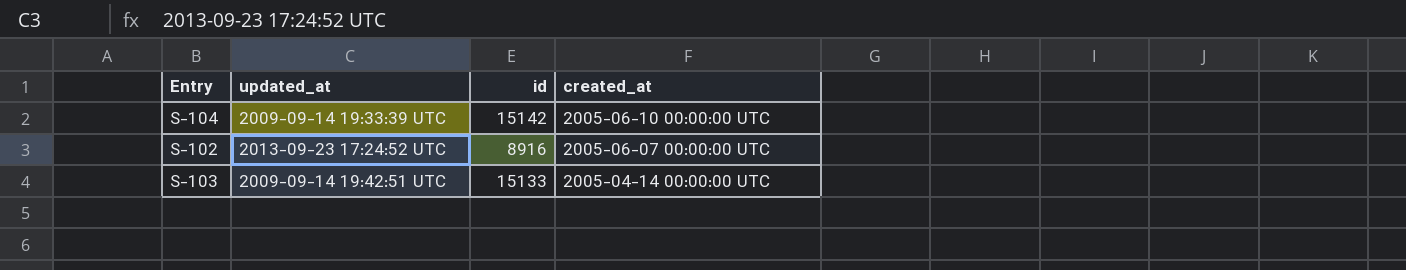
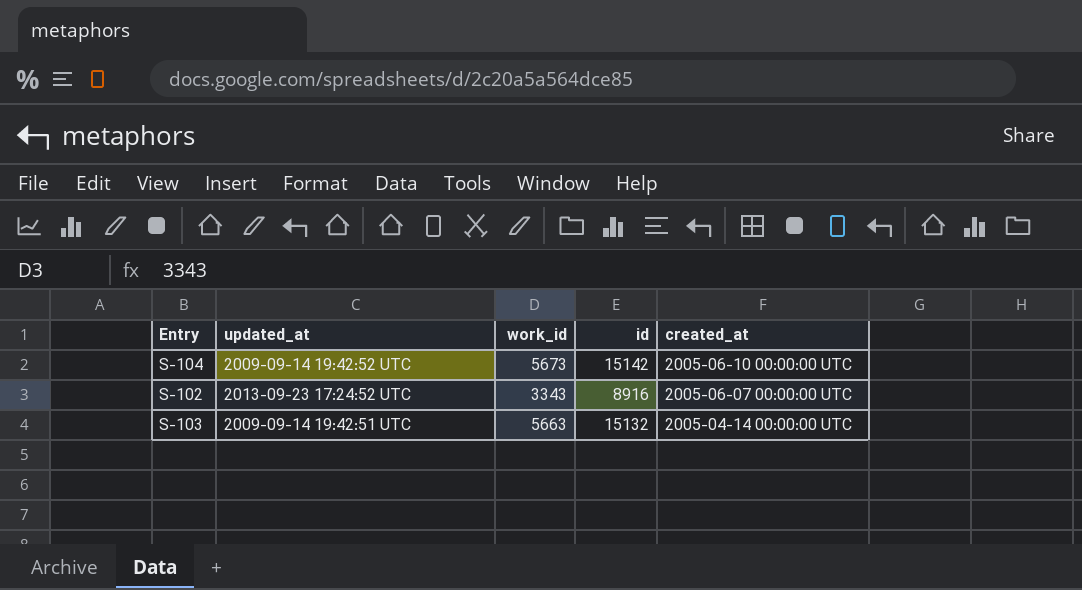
column work_id | position: none -> 3
S-104 | updated_at: 2009-09-14 19:33:39 UTC -> 2009-09-14 19:42:52 UTC
S-103 | id: 15133 -> 15132

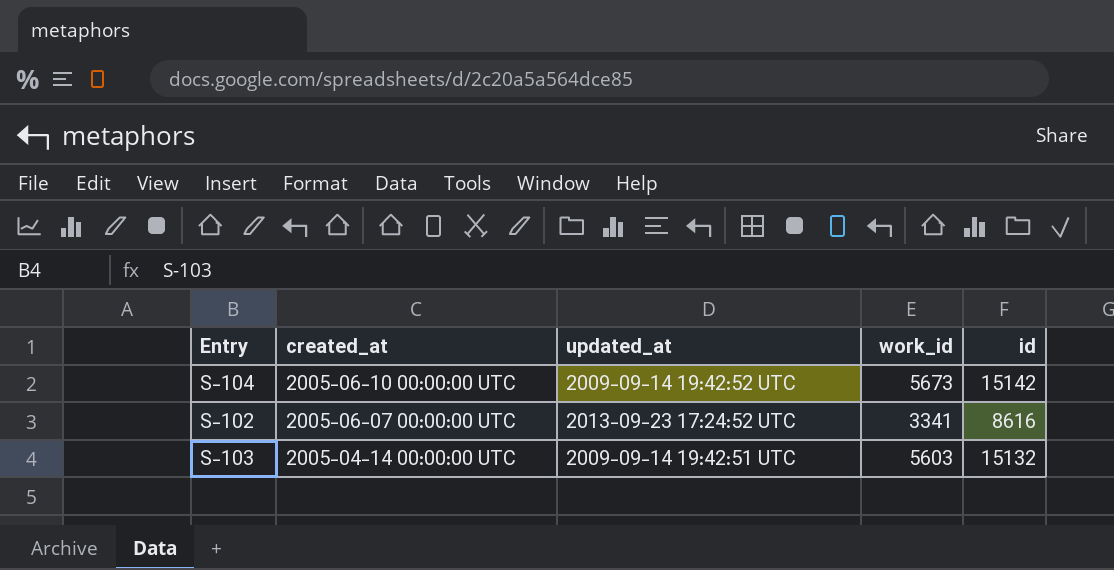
column created_at | position: 5 -> 2
S-102 | work_id: 3343 -> 3341
S-102 | id: 8916 -> 8616
S-103 | work_id: 5663 -> 5603

